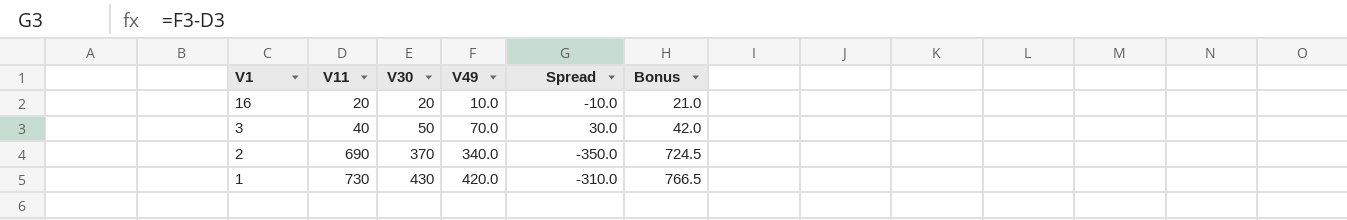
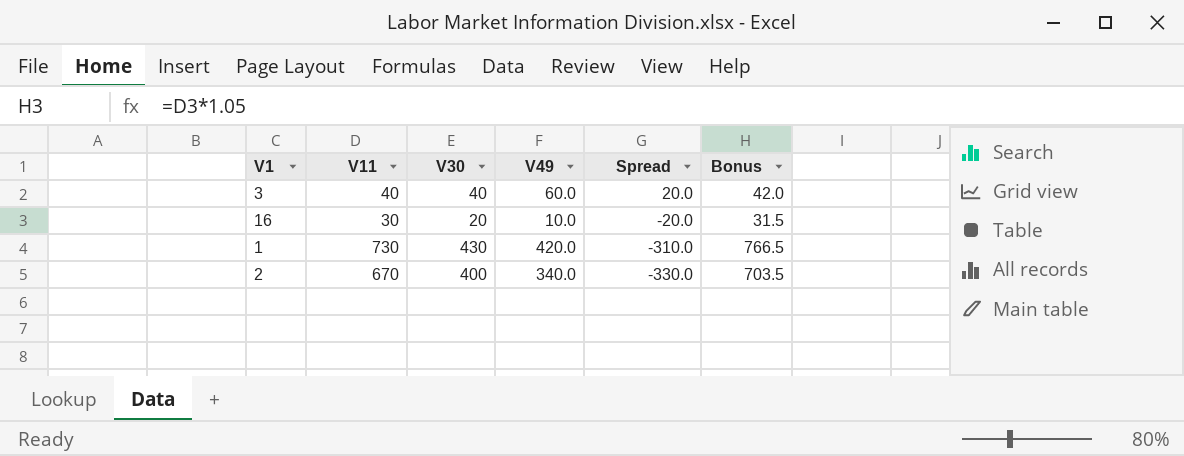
row order: V1 descending -> Spread descending
3 | V30: 50 -> 40
3 | V49: 70.0 -> 60.0
3 | Spread: 30.0 -> 20.0
16 | V11: 20 -> 30
16 | Spread: -10.0 -> -20.0
16 | Bonus: 21.0 -> 31.5
2 | V11: 690 -> 670
2 | V30: 370 -> 400
2 | Spread: -350.0 -> -330.0
2 | Bonus: 724.5 -> 703.5

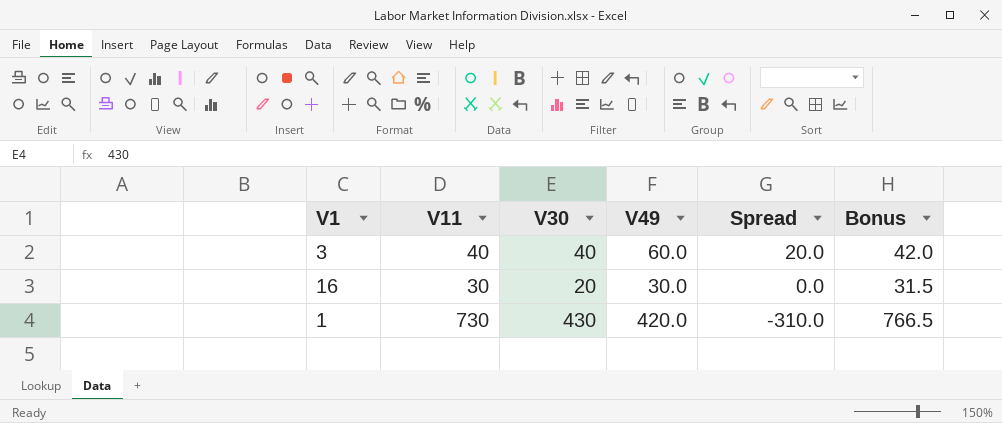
row 2: 670 | 400 | 340.0 | -330.0 | 703.5 -> none
16 | V49: 10.0 -> 30.0
16 | Spread: -20.0 -> 0.0

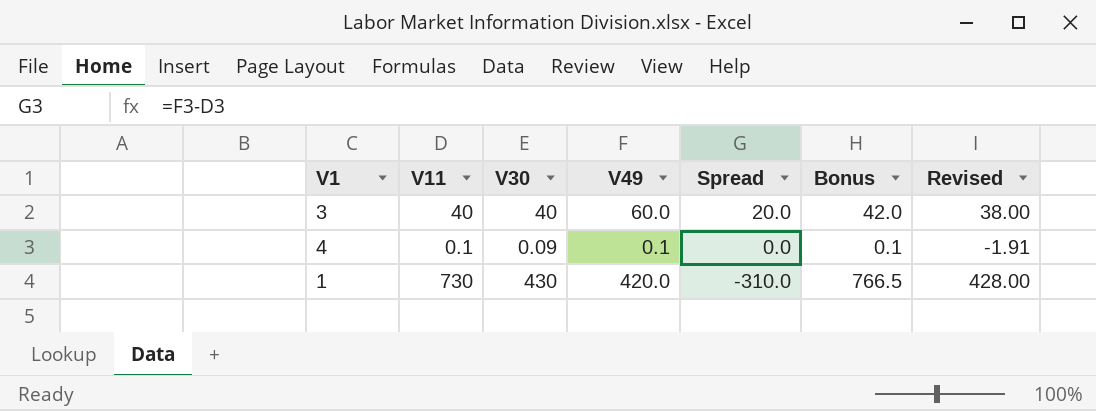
column Revised | formula: none -> [V30] - 2
row 16: 30 | 20 | 30.0 | 0.0 | 31.5 -> none
row 4: none -> 0.1 | 0.09 | 0.1 | 0.0 | 0.1 | -1.91

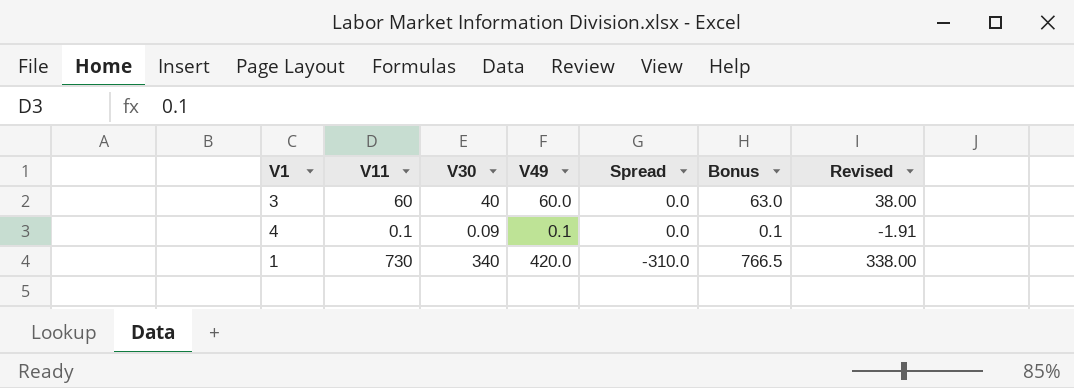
3 | V11: 40 -> 60
3 | Spread: 20.0 -> 0.0
3 | Bonus: 42.0 -> 63.0
1 | V30: 430 -> 340
1 | Revised: 428.00 -> 338.00

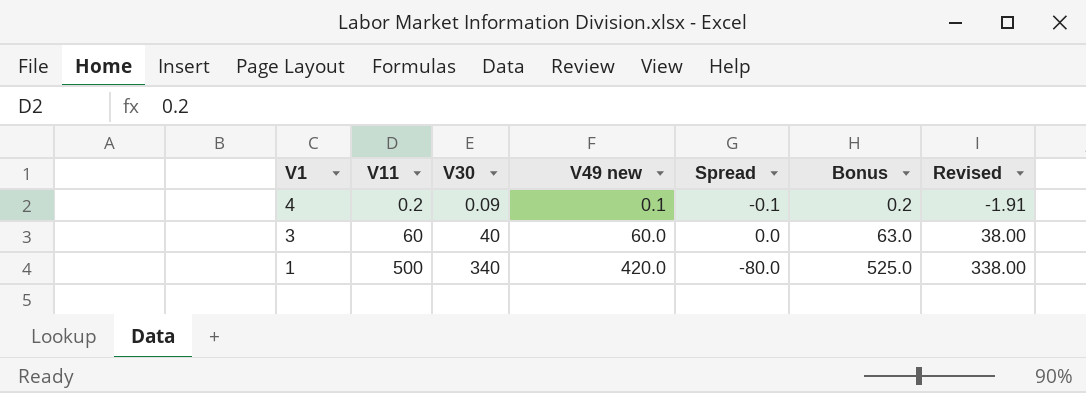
row order: Spread descending -> V1 descending
column name: V49 -> V49 new
4 | V11: 0.1 -> 0.2
4 | Spread: 0.0 -> -0.1
4 | Bonus: 0.1 -> 0.2
1 | V11: 730 -> 500
1 | Spread: -310.0 -> -80.0
1 | Bonus: 766.5 -> 525.0

